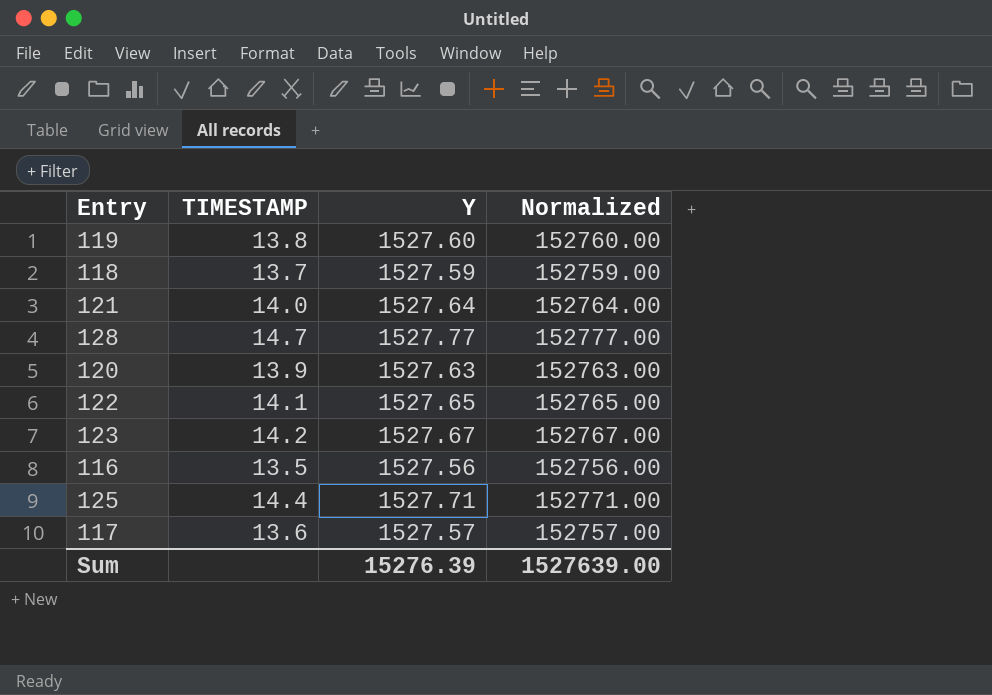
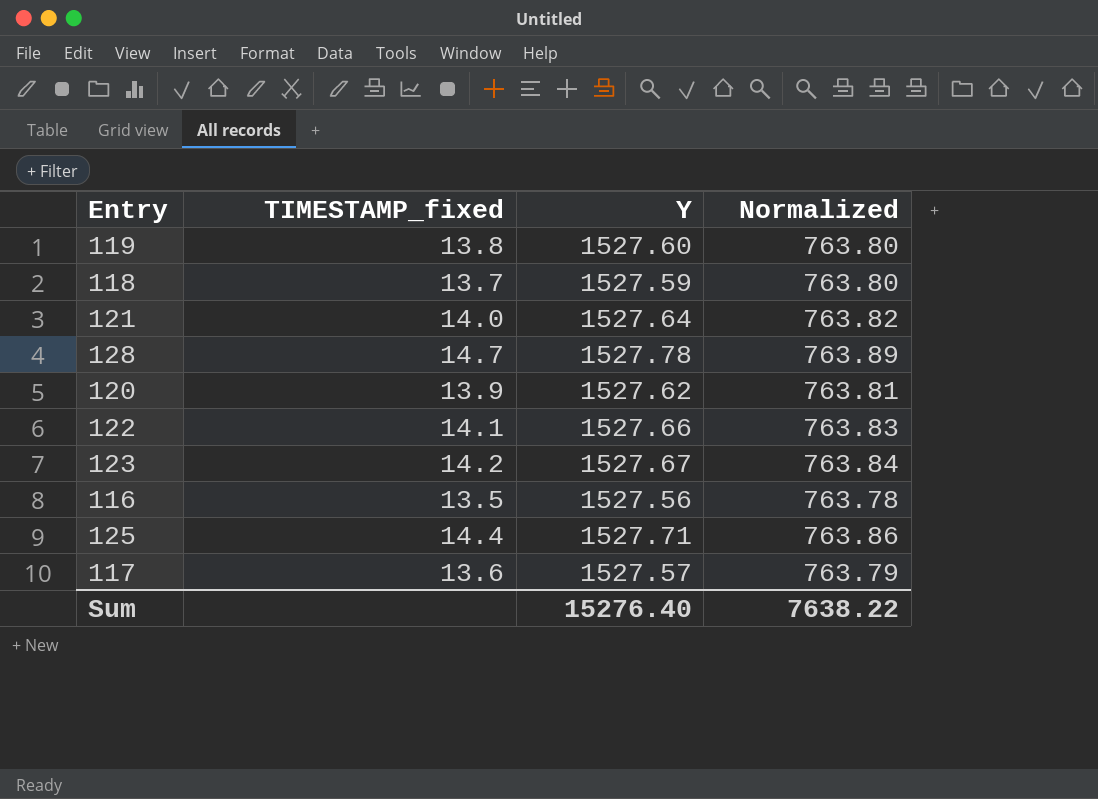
column name: TIMESTAMP -> TIMESTAMP_fixed
column Normalized | formula: [Y] * 100 -> [Y] * 0.5
128 | Y: 1527.77 -> 1527.78
120 | Y: 1527.63 -> 1527.62
122 | Y: 1527.65 -> 1527.66
Sum | Y: 15276.39 -> 15276.40
Sum | Normalized: 1527639.00 -> 7638.22

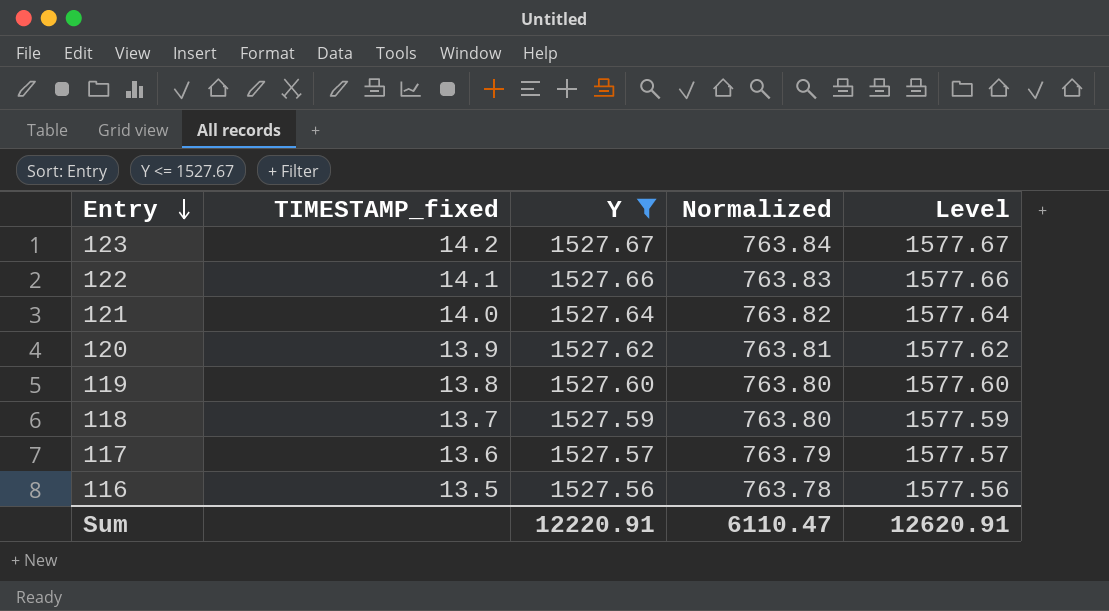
filter: none -> Y <= 1527.67
row order: none -> Entry descending
column Level | formula: none -> [Y] + 50
Sum | Y: 15276.40 -> 12220.91
Sum | Normalized: 7638.22 -> 6110.47

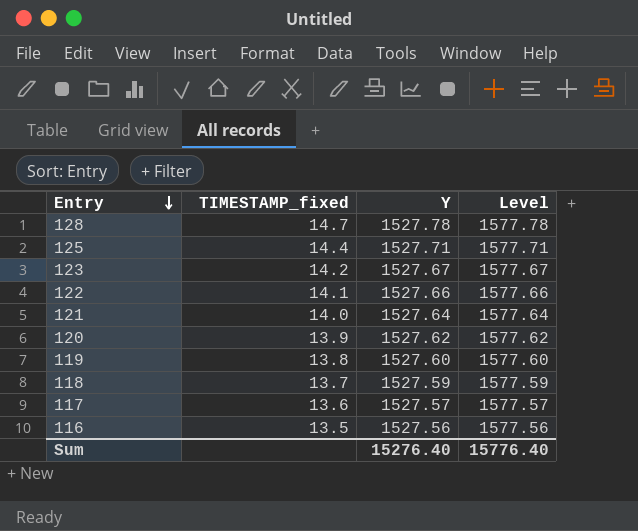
filter: Y <= 1527.67 -> none
column Normalized | formula: [Y] * 0.5 -> none
Sum | Y: 12220.91 -> 15276.40
Sum | Level: 12620.91 -> 15776.40

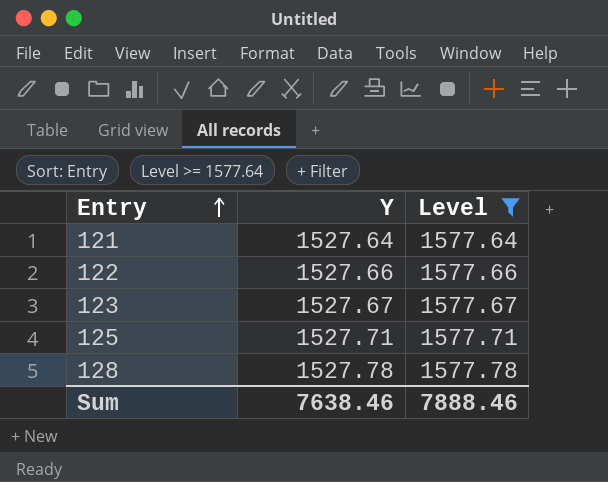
filter: none -> Level >= 1577.64
row order: Entry descending -> Entry ascending
column TIMESTAMP_fixed | position: 2 -> none
Sum | Y: 15276.40 -> 7638.46
Sum | Level: 15776.40 -> 7888.46

